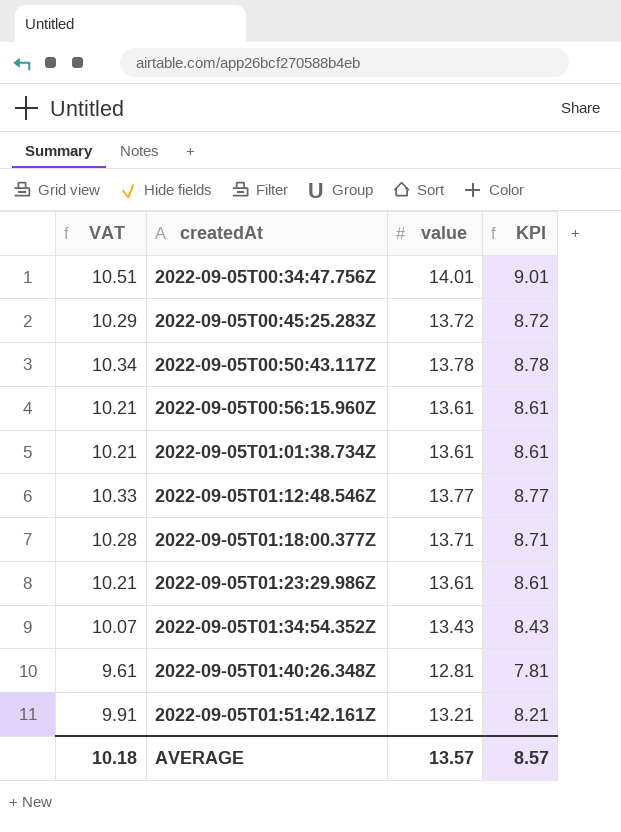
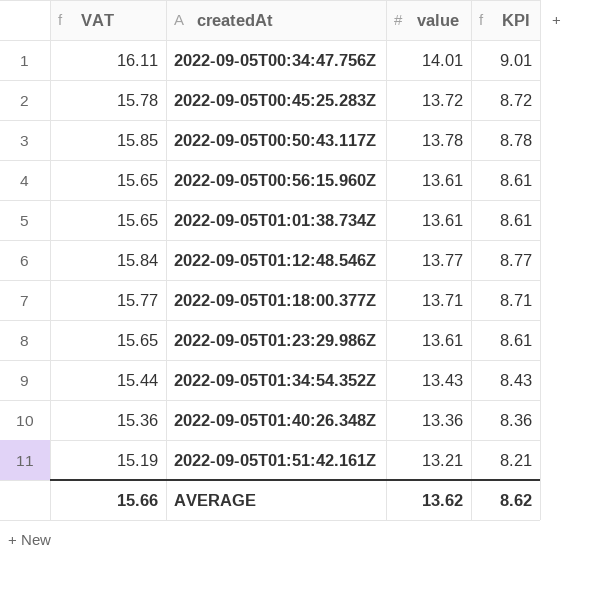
column VAT | formula: [value] * 0.75 -> [value] * 1.15
2022-09-05T01:40:26.348Z | value: 12.81 -> 13.36
2022-09-05T01:40:26.348Z | KPI: 7.81 -> 8.36
AVERAGE | VAT: 10.18 -> 15.66
AVERAGE | value: 13.57 -> 13.62
AVERAGE | KPI: 8.57 -> 8.62

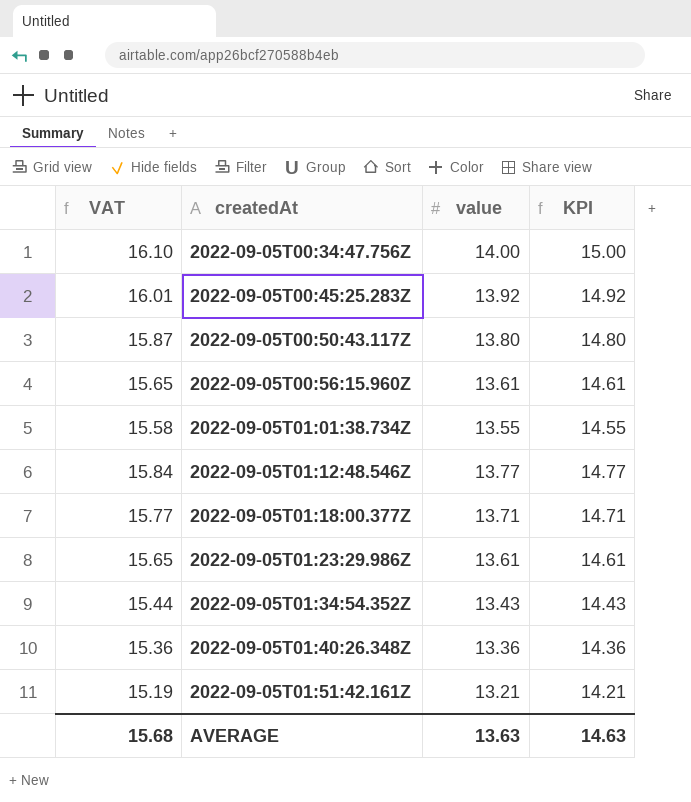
column KPI | formula: [value] - 5 -> [value] + 1
2022-09-05T00:34:47.756Z | VAT: 16.11 -> 16.10
2022-09-05T00:34:47.756Z | value: 14.01 -> 14.00
2022-09-05T00:45:25.283Z | VAT: 15.78 -> 16.01
2022-09-05T00:45:25.283Z | value: 13.72 -> 13.92
2022-09-05T00:50:43.117Z | VAT: 15.85 -> 15.87
2022-09-05T00:50:43.117Z | value: 13.78 -> 13.80
2022-09-05T01:01:38.734Z | VAT: 15.65 -> 15.58
2022-09-05T01:01:38.734Z | value: 13.61 -> 13.55
AVERAGE | VAT: 15.66 -> 15.68
AVERAGE | value: 13.62 -> 13.63
AVERAGE | KPI: 8.62 -> 14.63

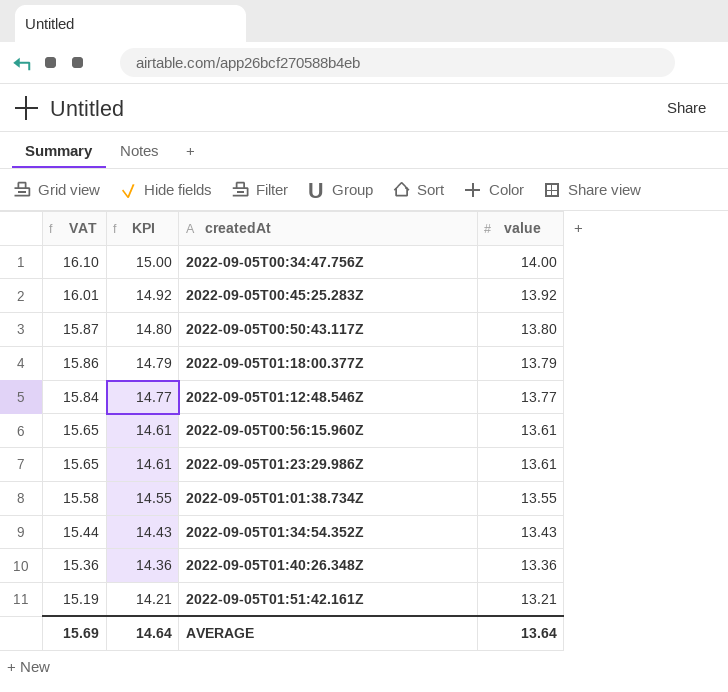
row order: createdAt ascending -> VAT descending
column KPI | position: 4 -> 2
2022-09-05T01:18:00.377Z | VAT: 15.77 -> 15.86
2022-09-05T01:18:00.377Z | KPI: 14.71 -> 14.79
2022-09-05T01:18:00.377Z | value: 13.71 -> 13.79
AVERAGE | VAT: 15.68 -> 15.69
AVERAGE | KPI: 14.63 -> 14.64
AVERAGE | value: 13.63 -> 13.64

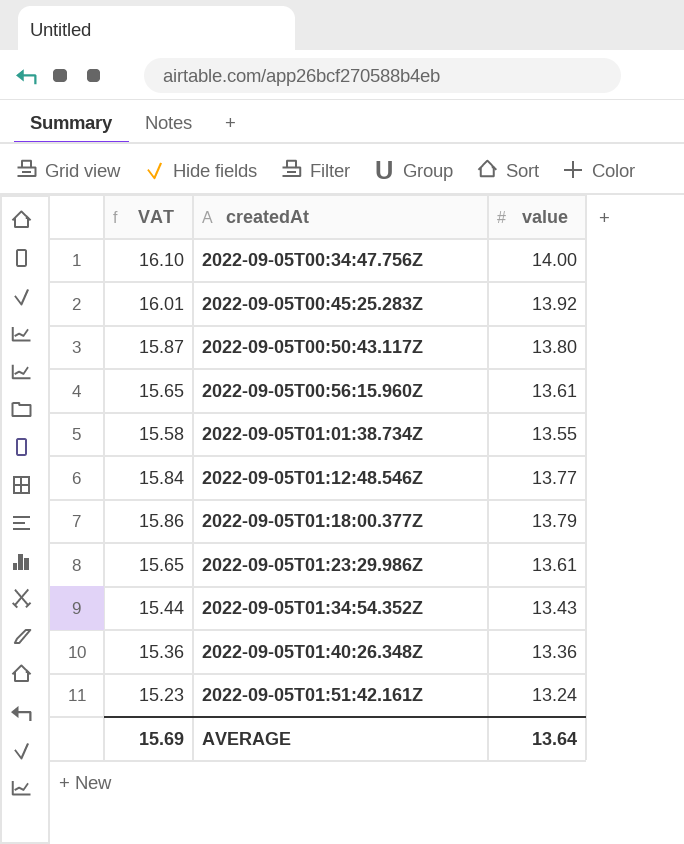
row order: VAT descending -> createdAt ascending
column KPI | formula: [value] + 1 -> none
2022-09-05T01:51:42.161Z | VAT: 15.19 -> 15.23
2022-09-05T01:51:42.161Z | value: 13.21 -> 13.24

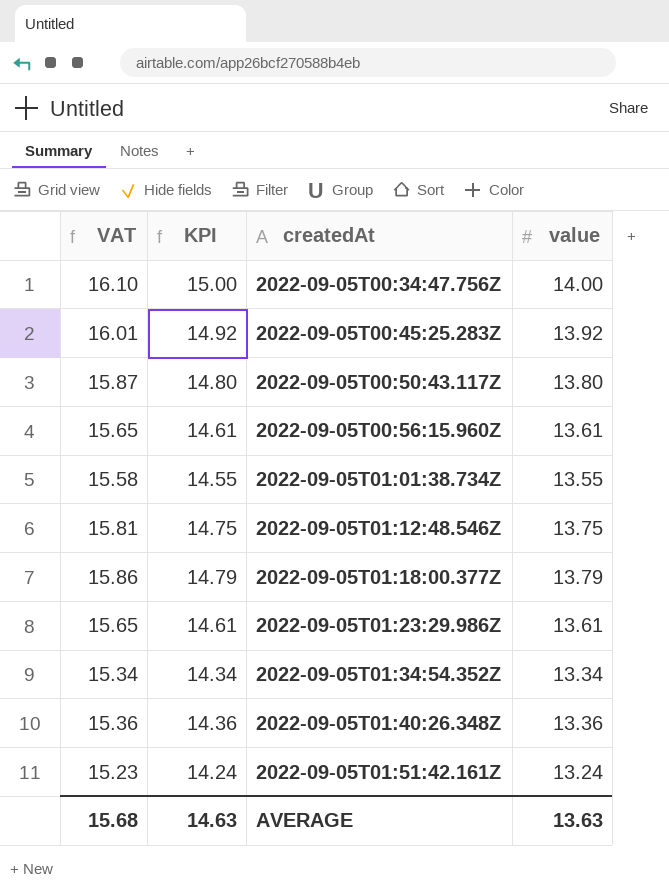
column KPI | formula: none -> [value] + 1
2022-09-05T01:12:48.546Z | VAT: 15.84 -> 15.81
2022-09-05T01:12:48.546Z | value: 13.77 -> 13.75
2022-09-05T01:34:54.352Z | VAT: 15.44 -> 15.34
2022-09-05T01:34:54.352Z | value: 13.43 -> 13.34
AVERAGE | VAT: 15.69 -> 15.68
AVERAGE | value: 13.64 -> 13.63

